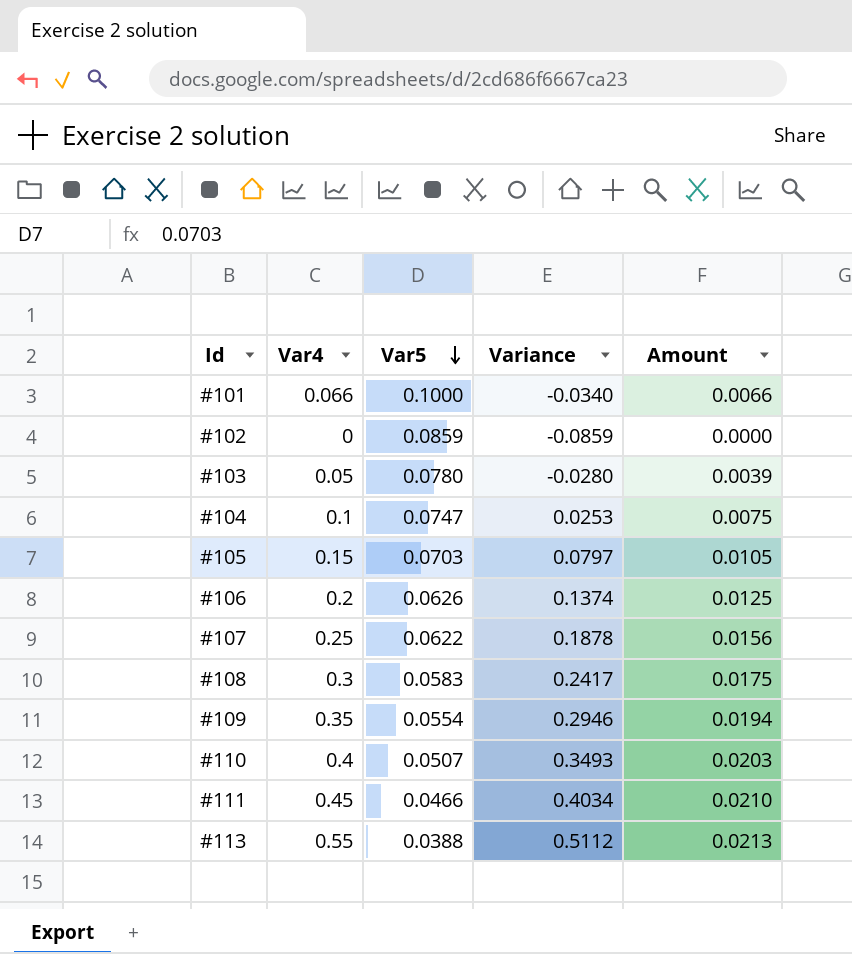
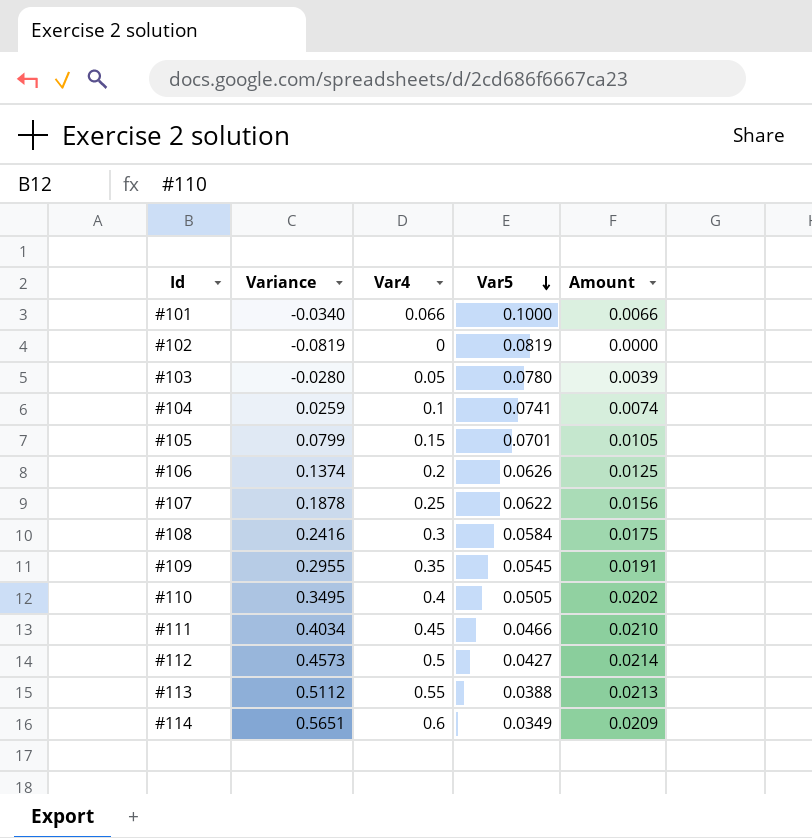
column Variance | position: 4 -> 2
#102 | Variance: -0.0859 -> -0.0819
#102 | Var5: 0.0859 -> 0.0819
#104 | Variance: 0.0253 -> 0.0259
#104 | Var5: 0.0747 -> 0.0741
#104 | Amount: 0.0075 -> 0.0074
#105 | Variance: 0.0797 -> 0.0799
#105 | Var5: 0.0703 -> 0.0701
#108 | Variance: 0.2417 -> 0.2416
#108 | Var5: 0.0583 -> 0.0584
#109 | Variance: 0.2946 -> 0.2955
#109 | Var5: 0.0554 -> 0.0545
#109 | Amount: 0.0194 -> 0.0191
#110 | Variance: 0.3493 -> 0.3495
#110 | Var5: 0.0507 -> 0.0505
#110 | Amount: 0.0203 -> 0.0202
row #112: none -> 0.4573 | 0.5 | 0.0427 | 0.0214
row #114: none -> 0.5651 | 0.6 | 0.0349 | 0.0209

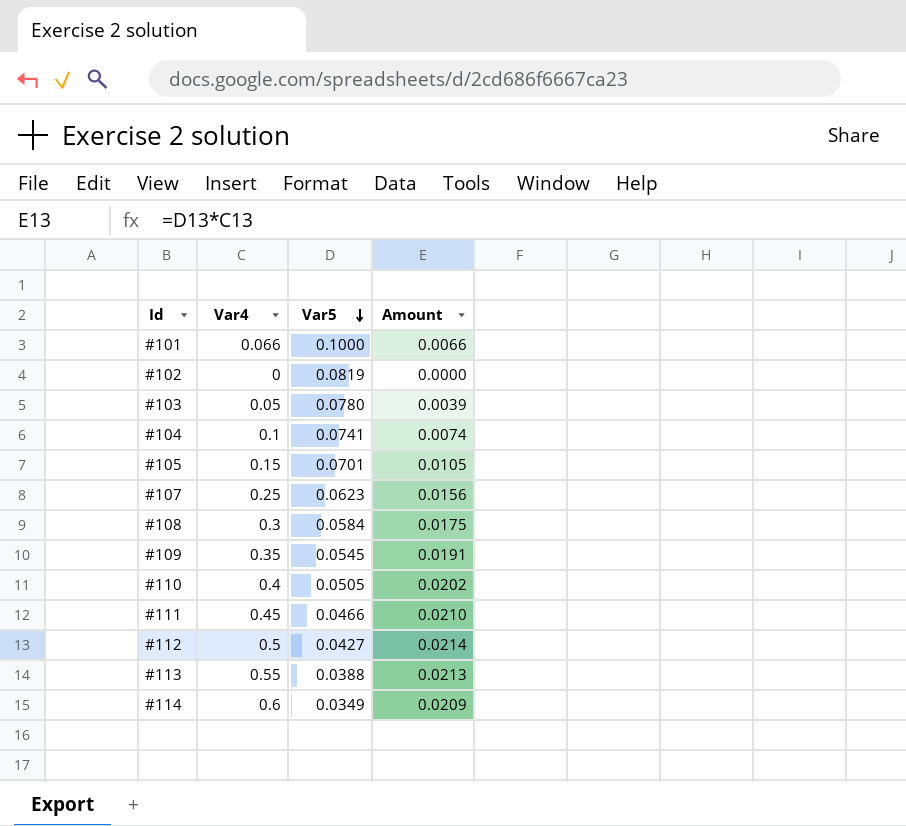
column Variance | formula: [Var4] - [Var5] -> none
row #106: 0.1374 | 0.2 | 0.0626 | 0.0125 -> none
#107 | Var5: 0.0622 -> 0.0623

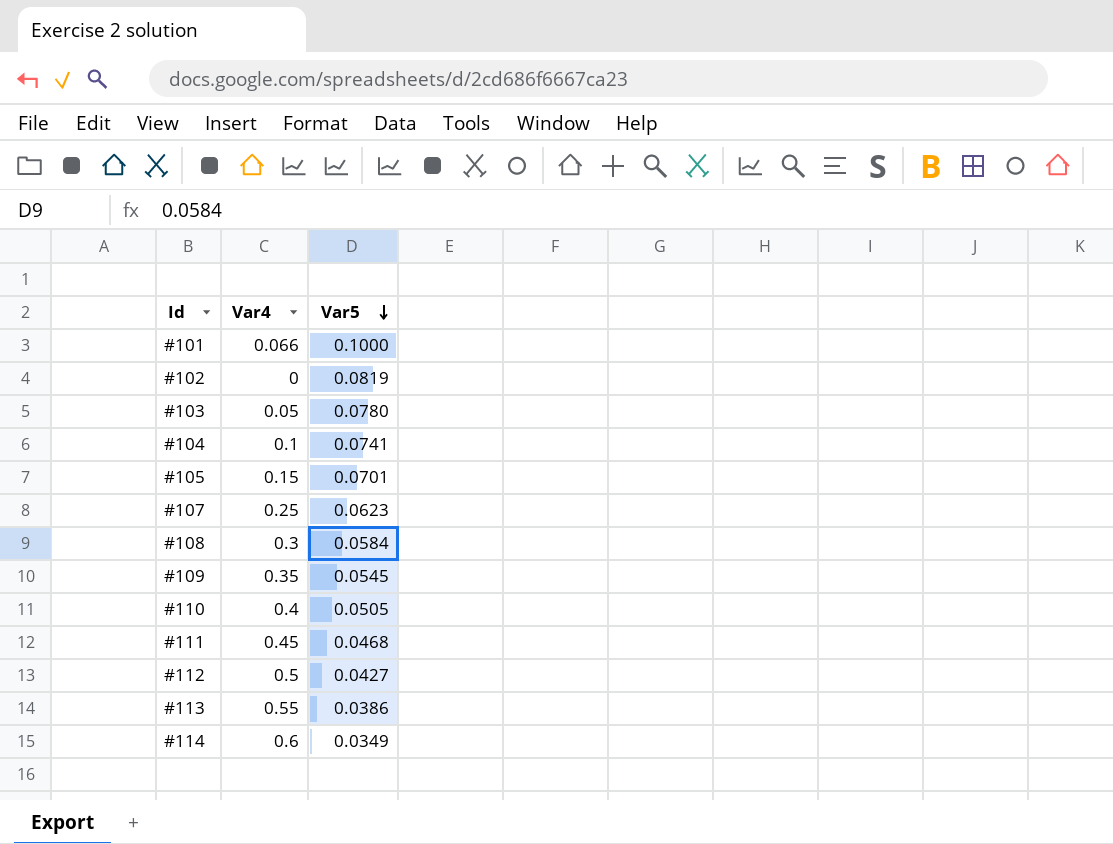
column Amount | formula: [Var4] * [Var5] -> none
#111 | Var5: 0.0466 -> 0.0468
#113 | Var5: 0.0388 -> 0.0386

